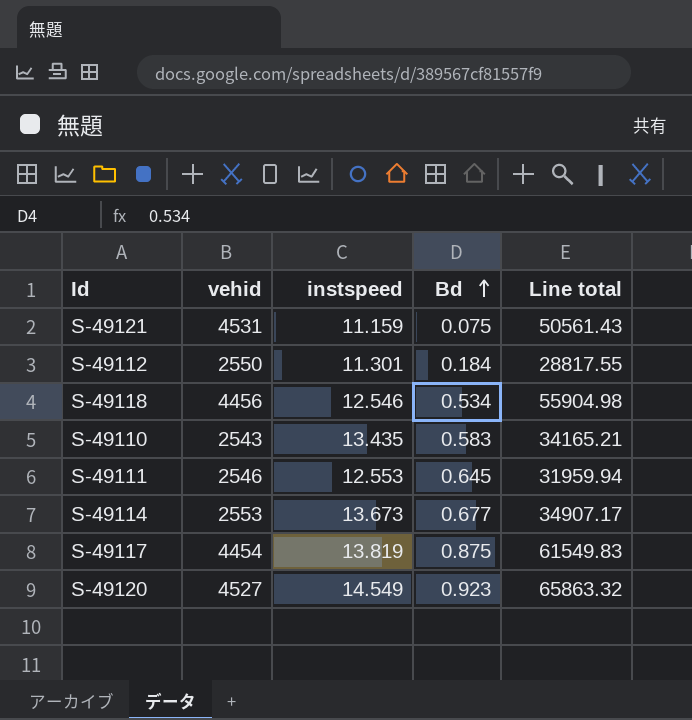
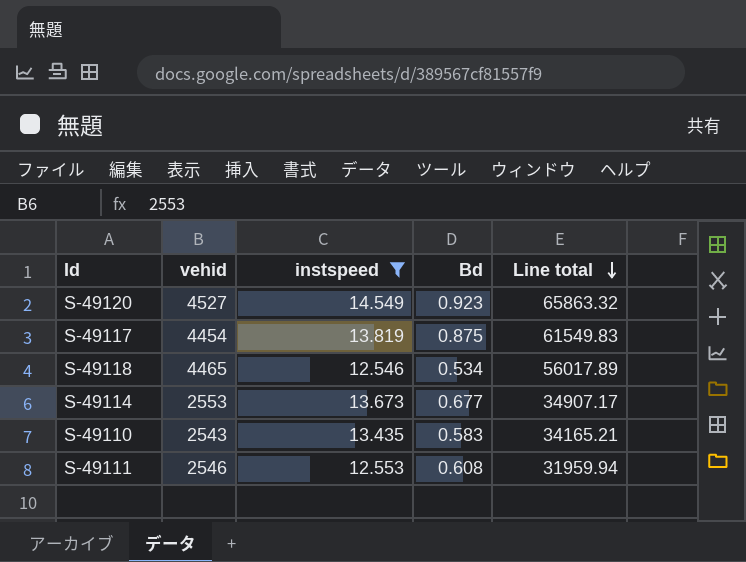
filter: none -> instspeed >= 12.546
row order: Bd ascending -> Line total descending
S-49118 | vehid: 4456 -> 4465
S-49118 | Line total: 55904.98 -> 56017.89
S-49111 | Bd: 0.645 -> 0.608

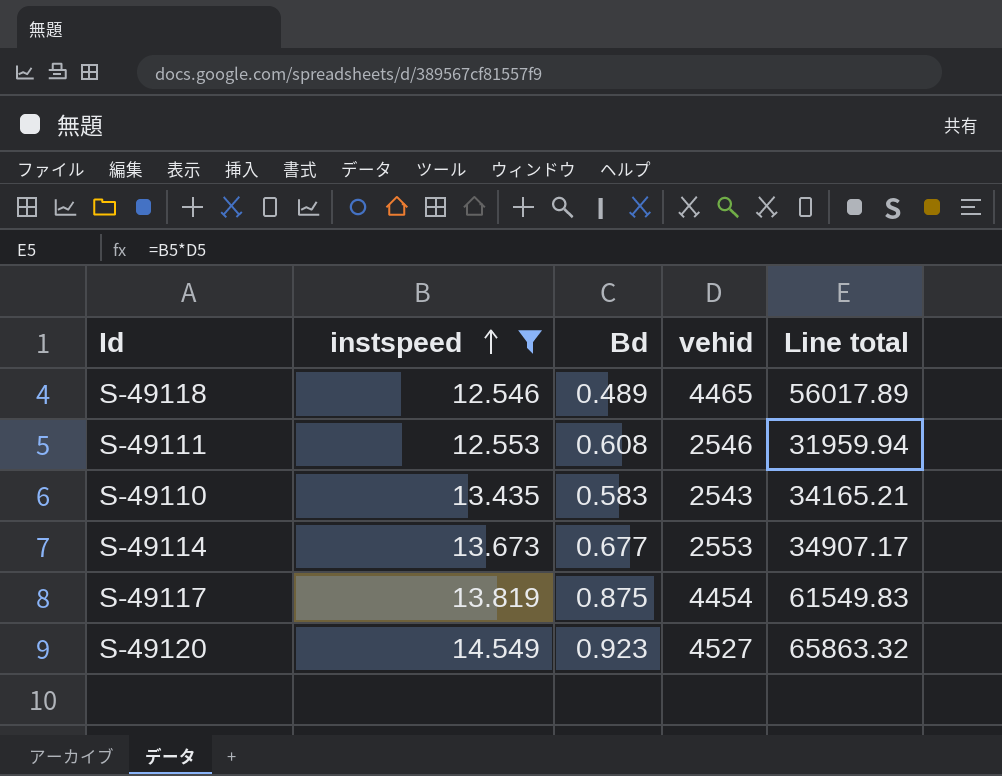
row order: Line total descending -> instspeed ascending
column vehid | position: 2 -> 4
S-49118 | Bd: 0.534 -> 0.489

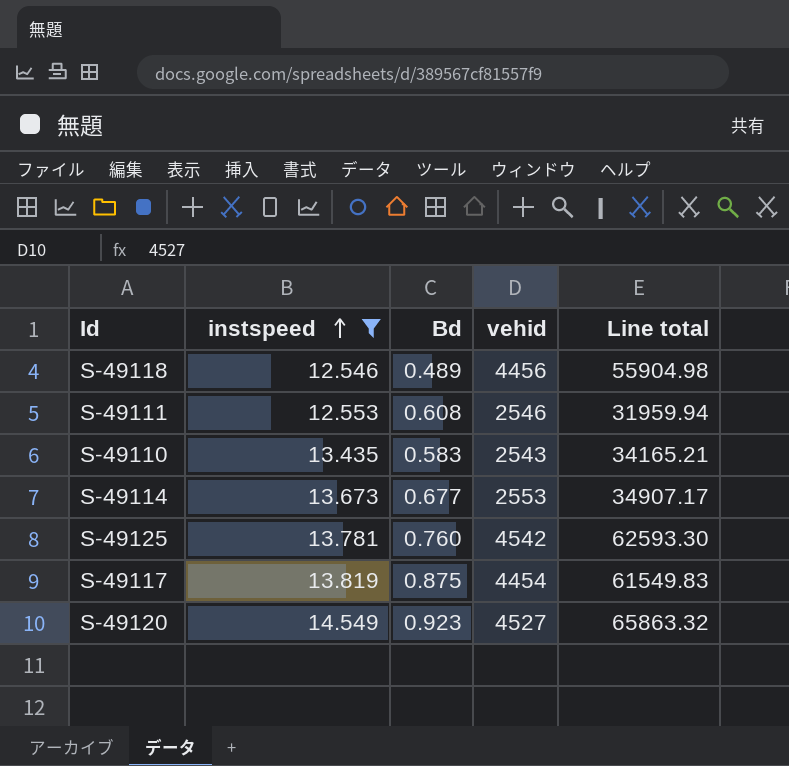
S-49118 | vehid: 4465 -> 4456
S-49118 | Line total: 56017.89 -> 55904.98
row S-49125: none -> 13.781 | 0.760 | 4542 | 62593.30

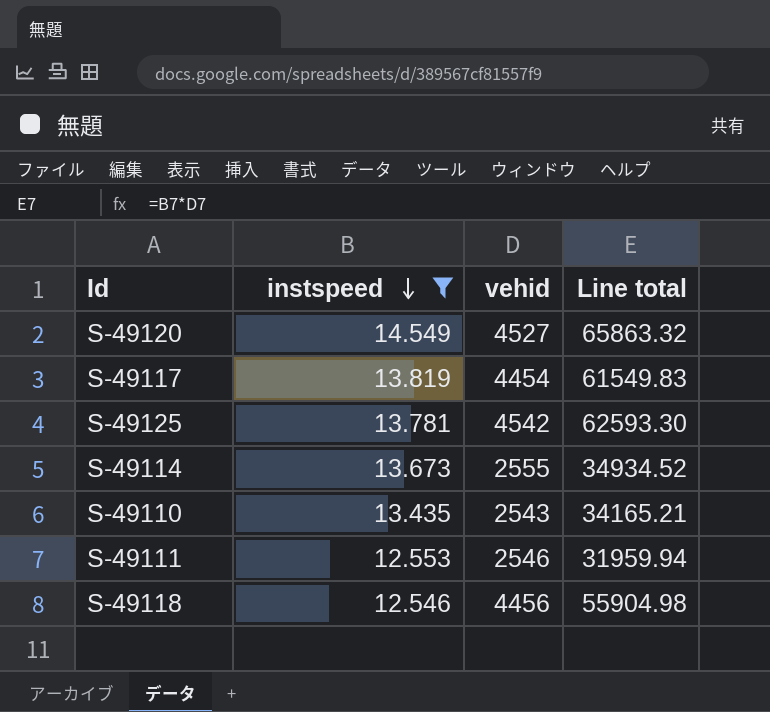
row order: instspeed ascending -> instspeed descending
column Bd | position: 3 -> none
S-49114 | vehid: 2553 -> 2555
S-49114 | Line total: 34907.17 -> 34934.52

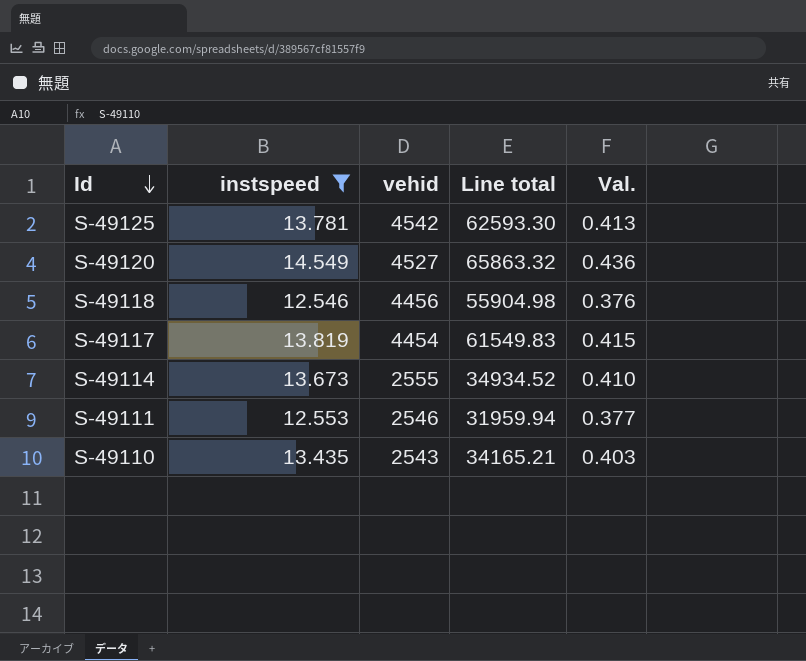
row order: instspeed descending -> Id descending
column Val. | formula: none -> [instspeed] * 0.03

